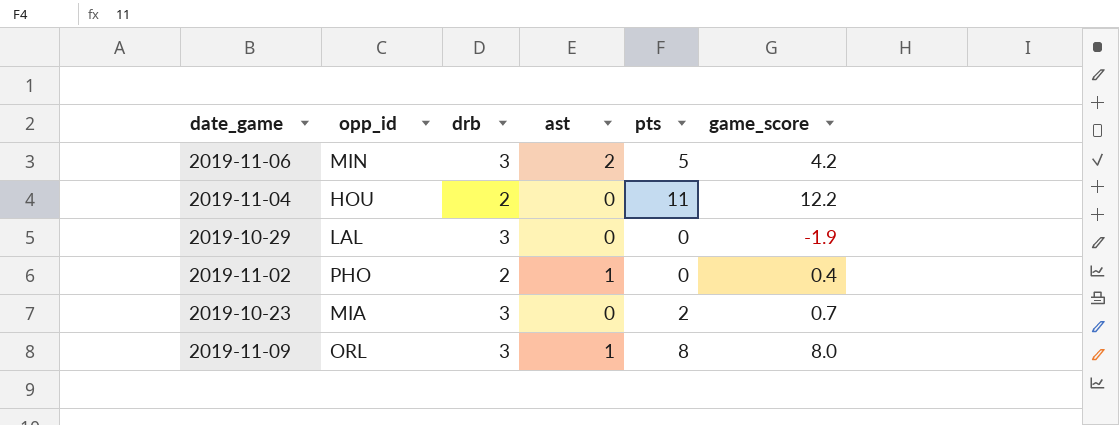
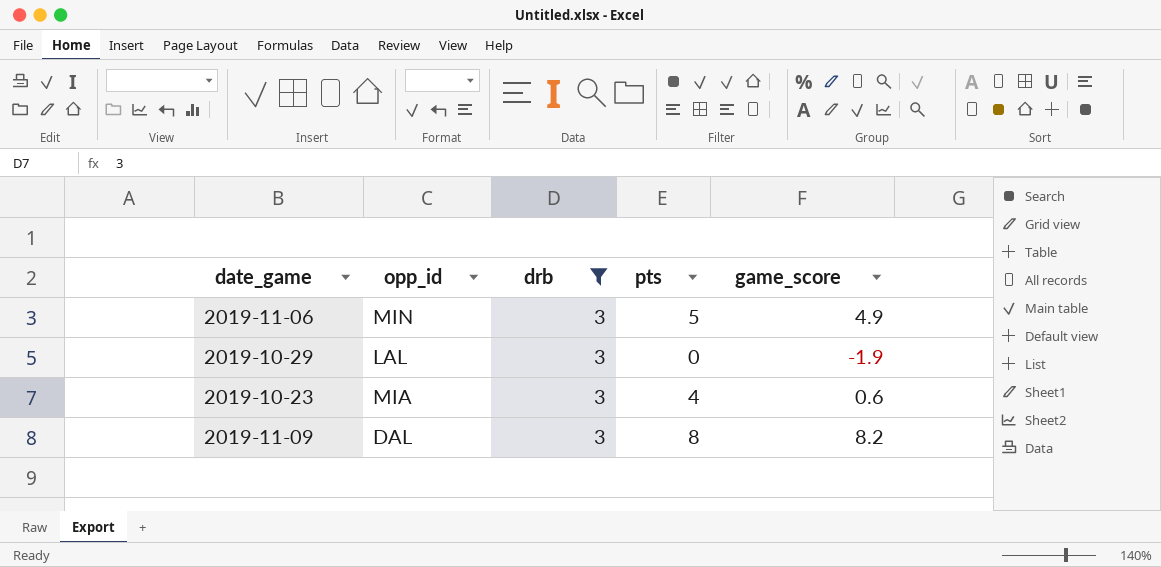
filter: none -> drb = 3
column ast | position: 4 -> none
2019-11-06 | game_score: 4.2 -> 4.9
2019-10-23 | pts: 2 -> 4
2019-10-23 | game_score: 0.7 -> 0.6
2019-11-09 | opp_id: ORL -> DAL
2019-11-09 | game_score: 8.0 -> 8.2

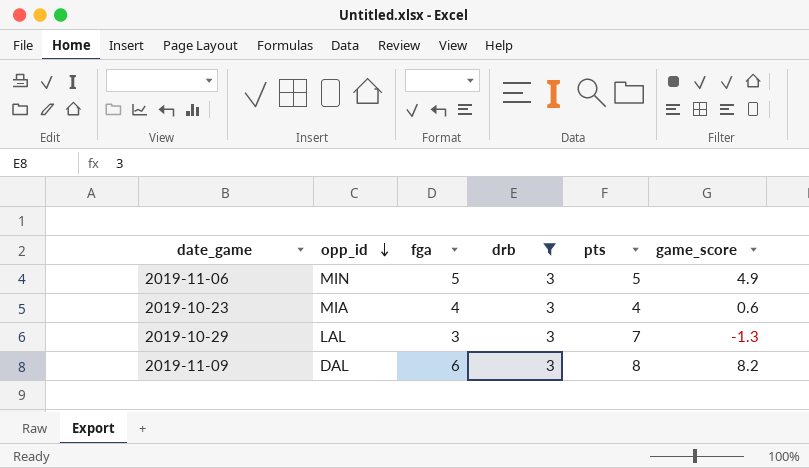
row order: none -> opp_id descending
column fga | position: none -> 3
2019-10-29 | pts: 0 -> 7
2019-10-29 | game_score: -1.9 -> -1.3

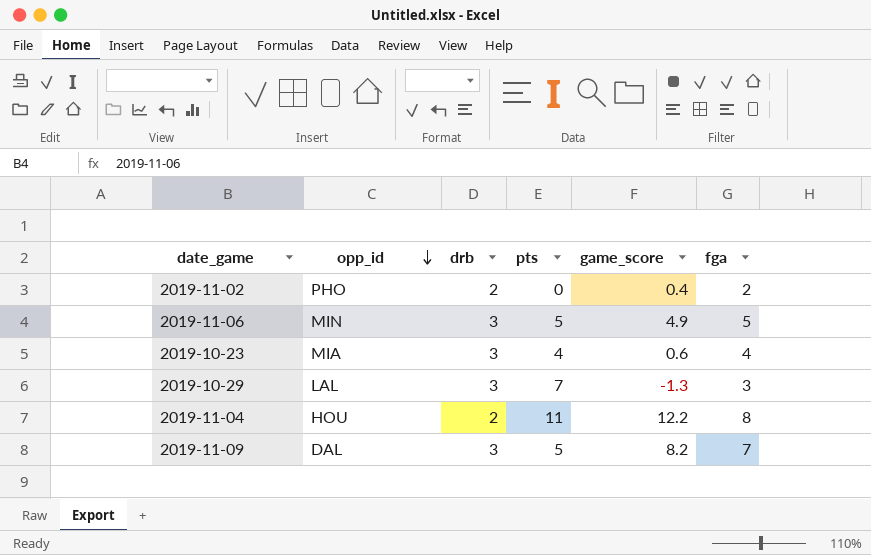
filter: drb = 3 -> none
column fga | position: 3 -> 6
2019-11-09 | pts: 8 -> 5
2019-11-09 | fga: 6 -> 7

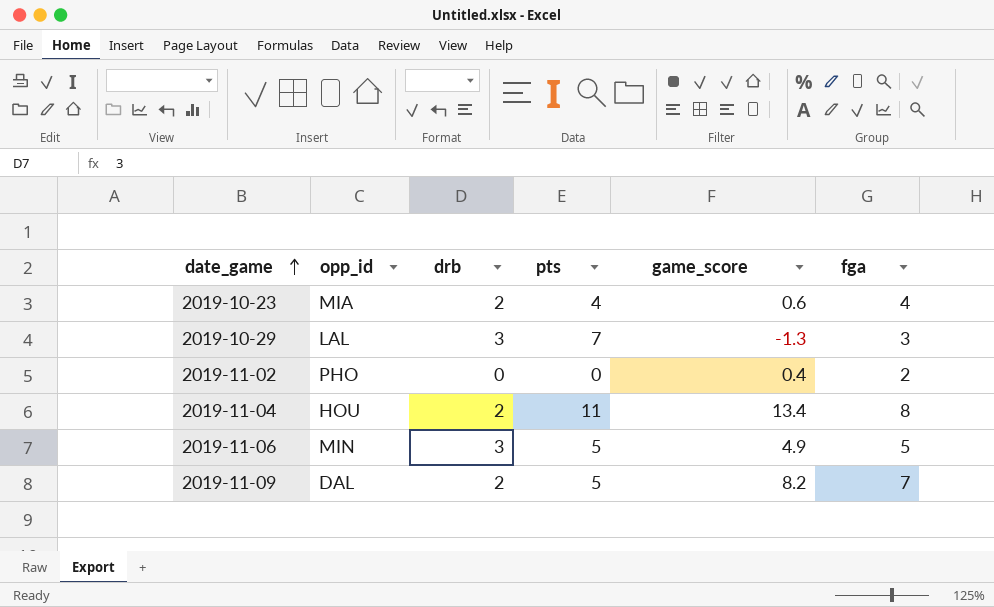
row order: opp_id descending -> date_game ascending
2019-10-23 | drb: 3 -> 2
2019-11-02 | drb: 2 -> 0
2019-11-04 | game_score: 12.2 -> 13.4
2019-11-09 | drb: 3 -> 2

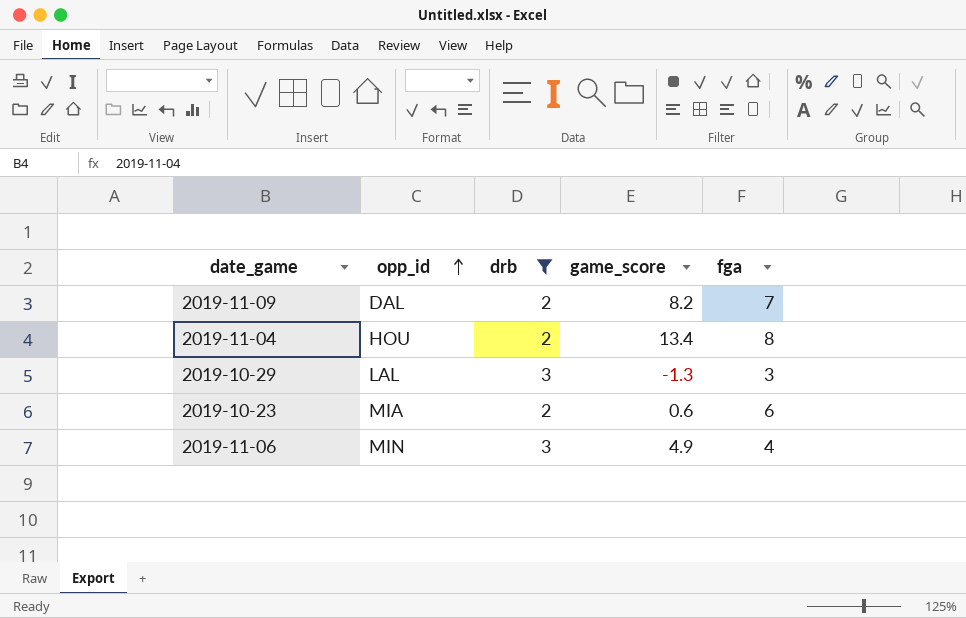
filter: none -> drb != 0
row order: date_game ascending -> opp_id ascending
column pts | position: 4 -> none
2019-10-23 | fga: 4 -> 6
2019-11-06 | fga: 5 -> 4

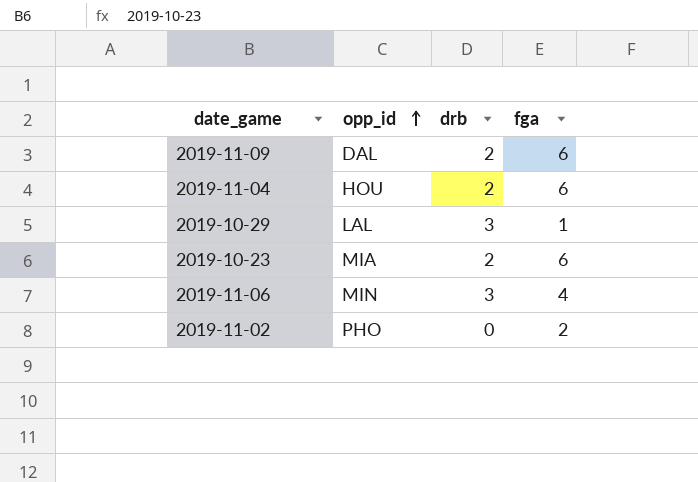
filter: drb != 0 -> none
column game_score | position: 4 -> none
2019-11-09 | fga: 7 -> 6
2019-11-04 | fga: 8 -> 6
2019-10-29 | fga: 3 -> 1

